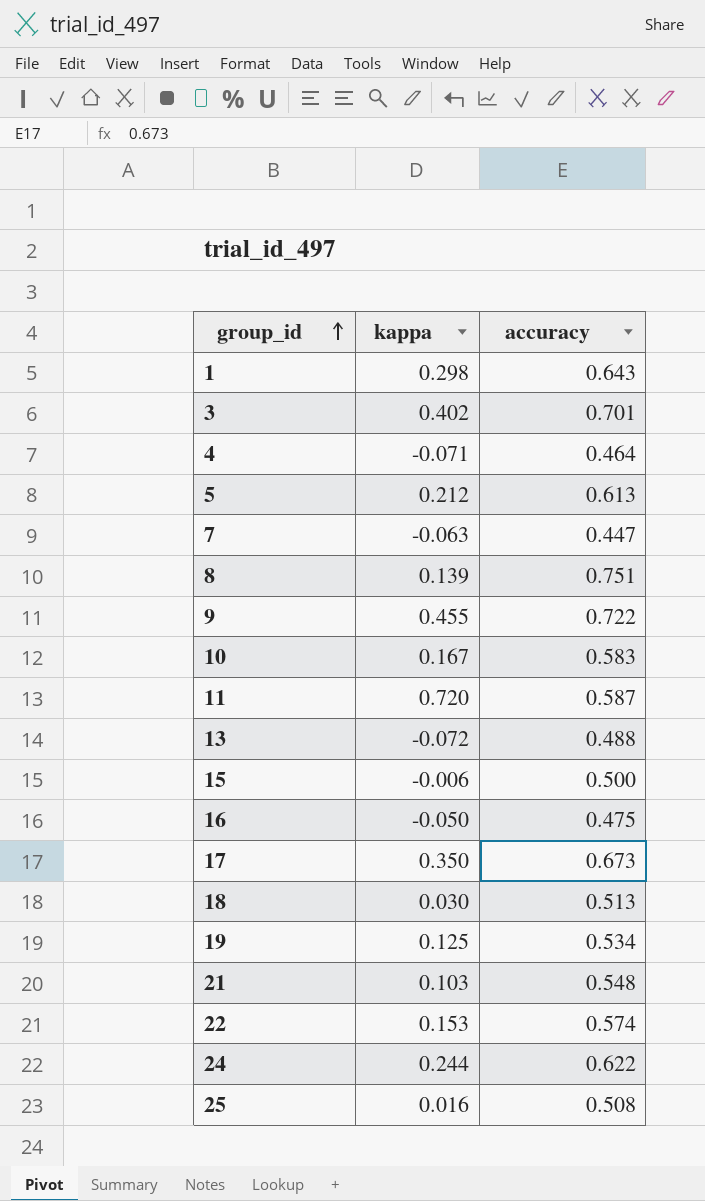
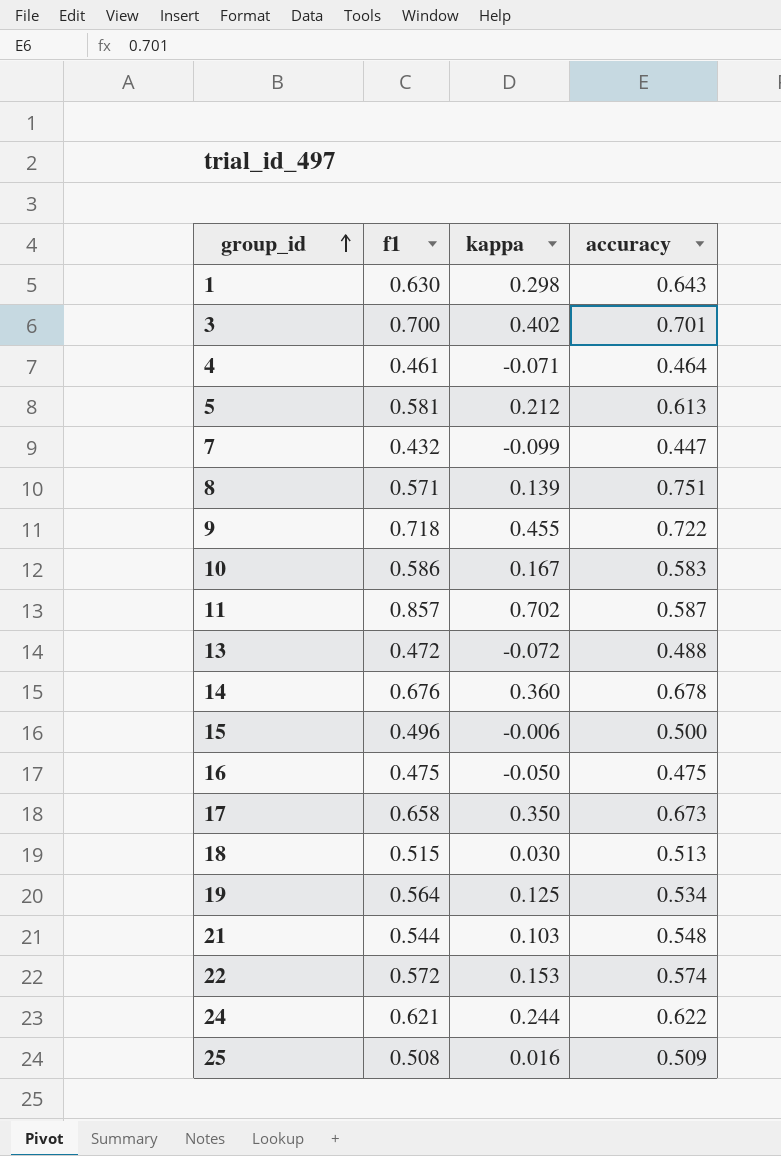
column f1 | position: none -> 2
7 | kappa: -0.063 -> -0.099
11 | kappa: 0.720 -> 0.702
row 14: none -> 0.676 | 0.360 | 0.678
25 | accuracy: 0.508 -> 0.509

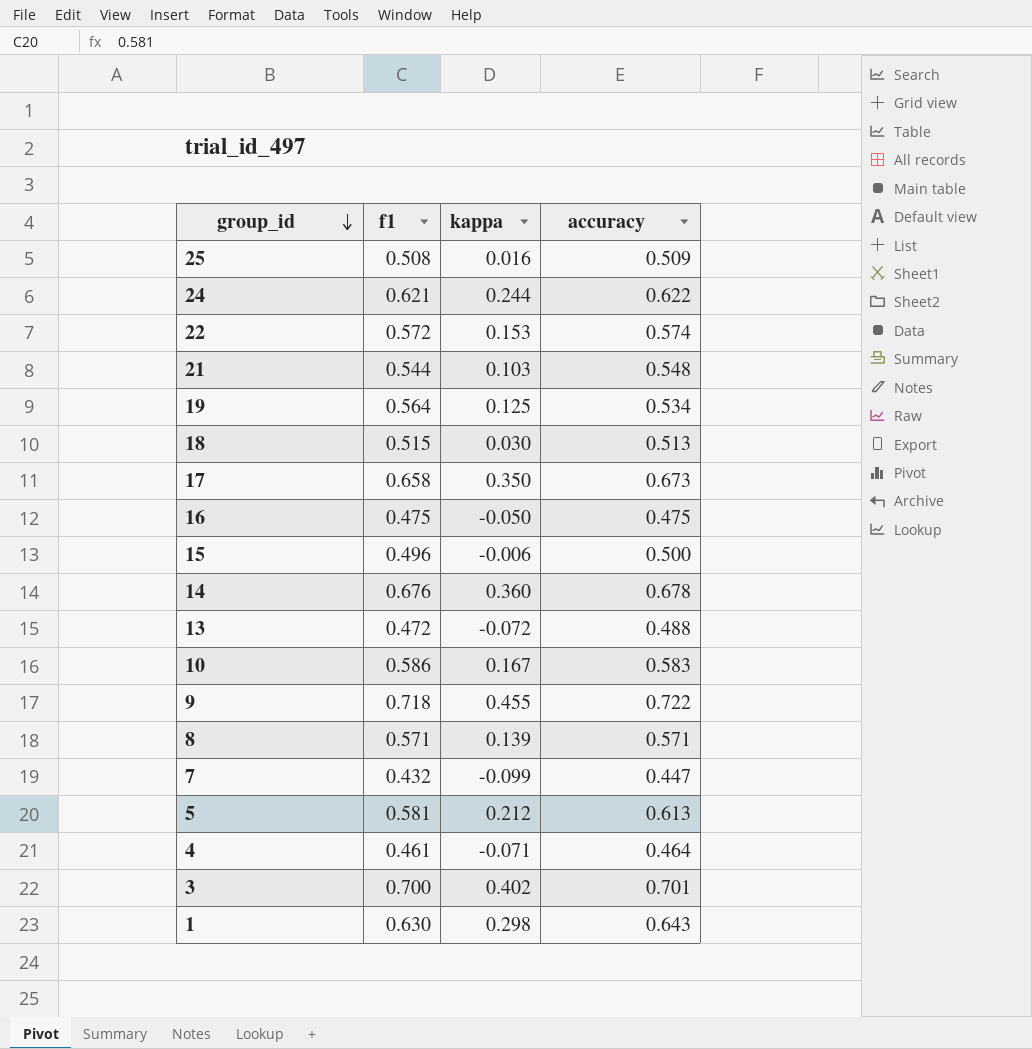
row order: group_id ascending -> group_id descending
row 11: 0.857 | 0.702 | 0.587 -> none
8 | accuracy: 0.751 -> 0.571

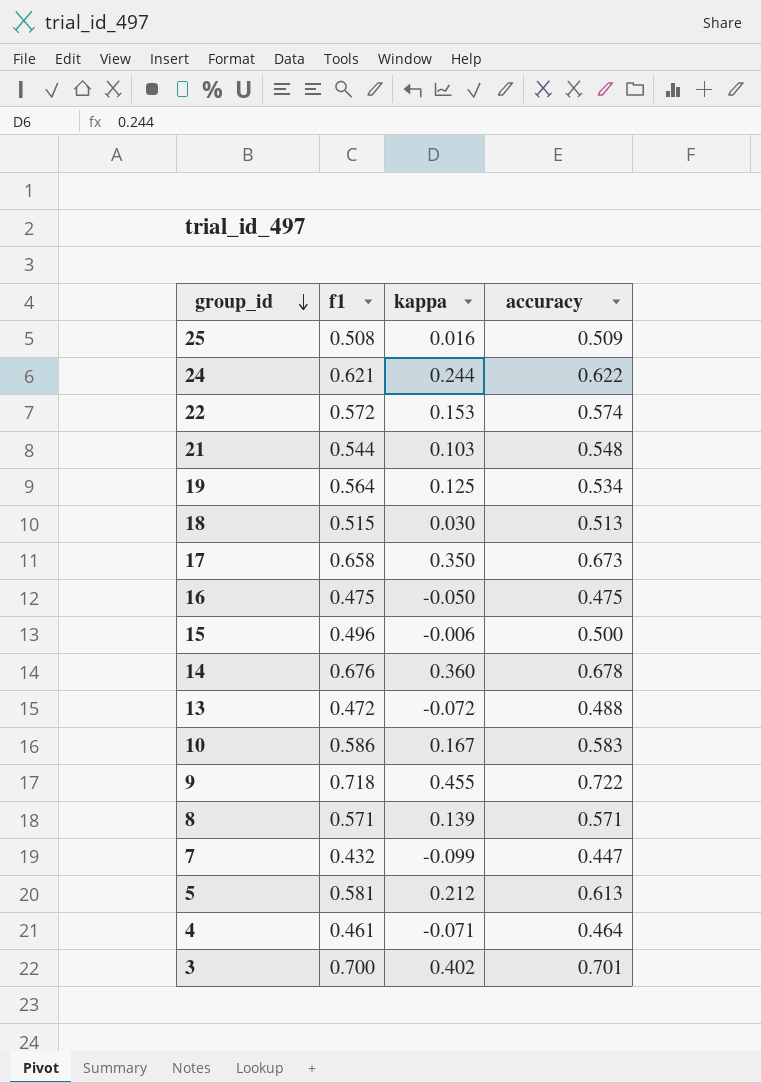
row 1: 0.630 | 0.298 | 0.643 -> none

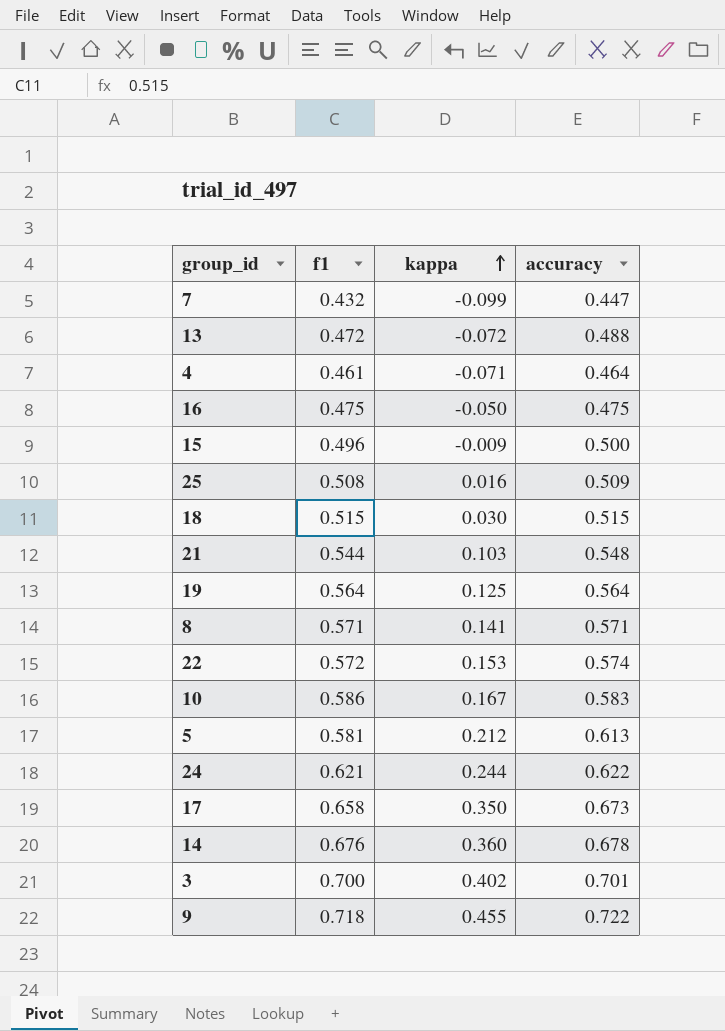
row order: group_id descending -> kappa ascending
15 | kappa: -0.006 -> -0.009
18 | accuracy: 0.513 -> 0.515
19 | accuracy: 0.534 -> 0.564
8 | kappa: 0.139 -> 0.141

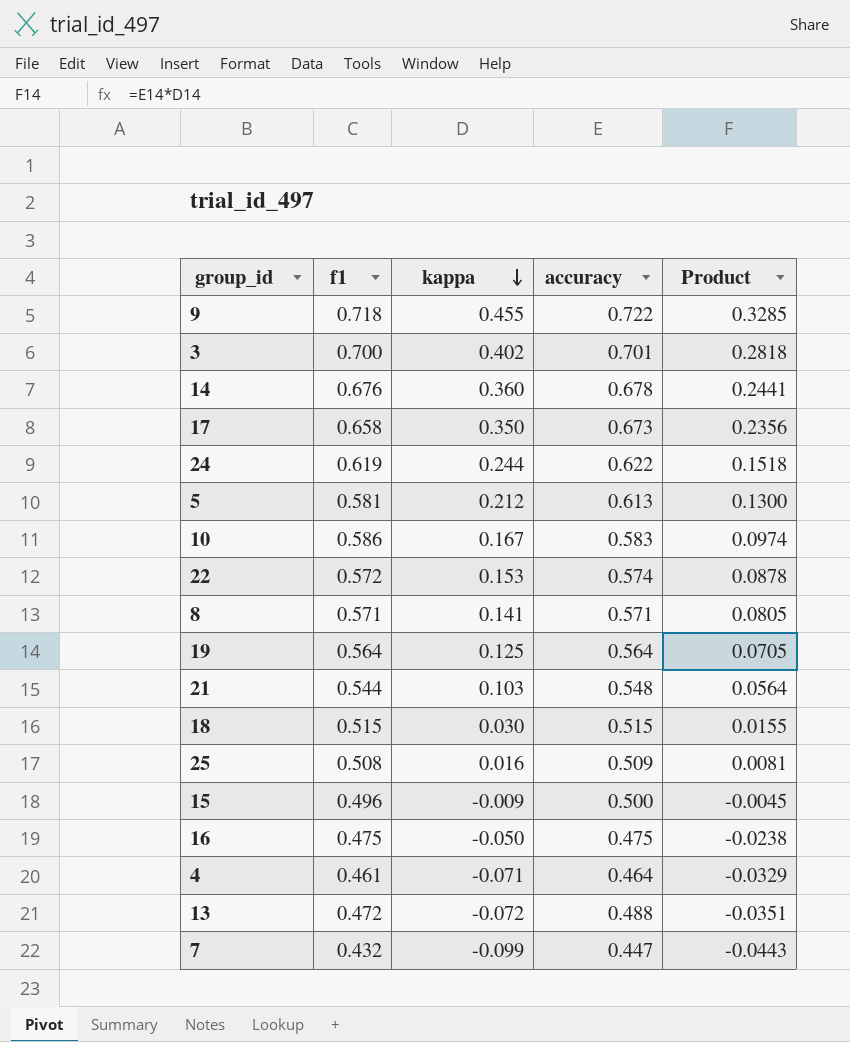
row order: kappa ascending -> kappa descending
column Product | formula: none -> [kappa] * [accuracy]
24 | f1: 0.621 -> 0.619

